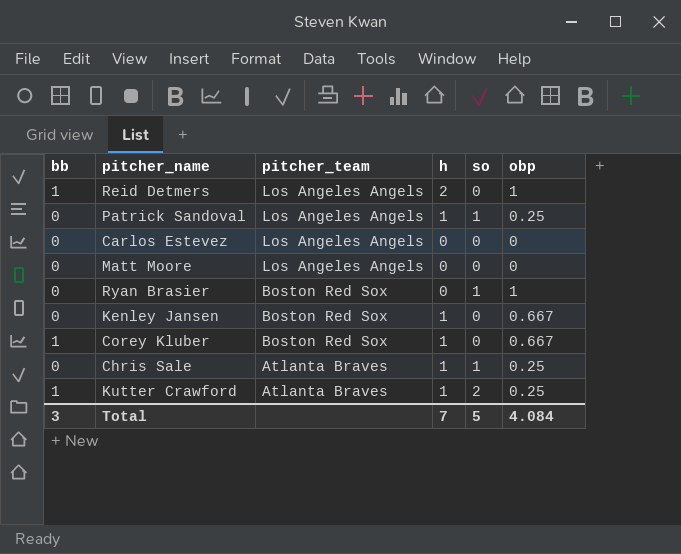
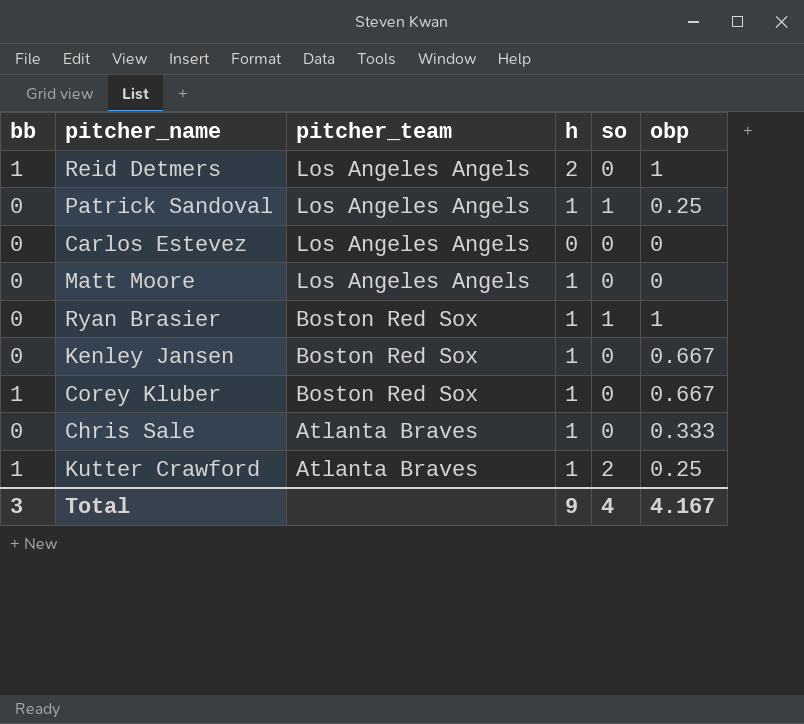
Matt Moore | h: 0 -> 1
Ryan Brasier | h: 0 -> 1
Chris Sale | so: 1 -> 0
Chris Sale | obp: 0.25 -> 0.333
Total | h: 7 -> 9
Total | so: 5 -> 4
Total | obp: 4.084 -> 4.167

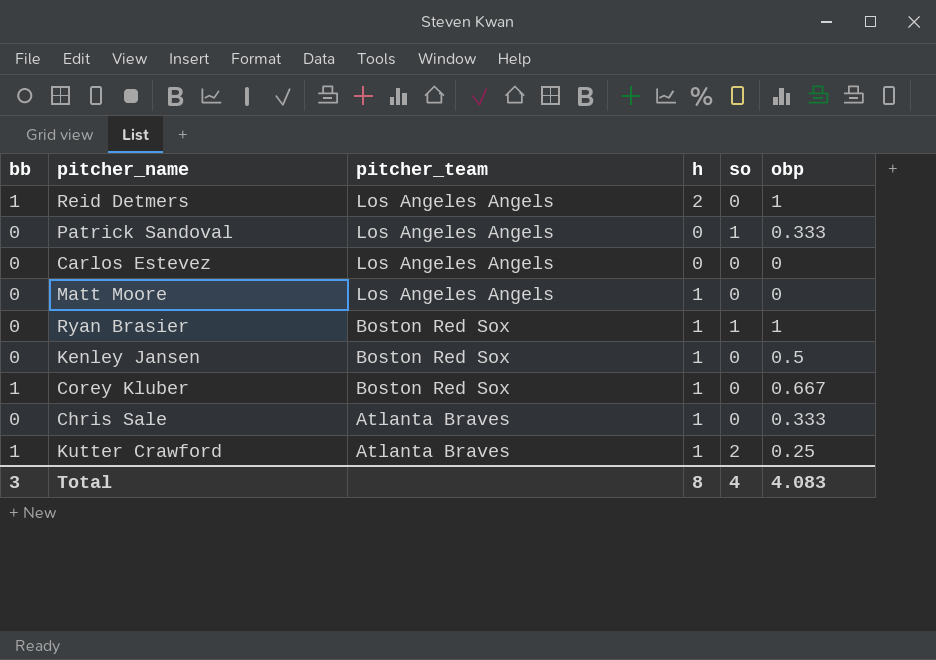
Patrick Sandoval | h: 1 -> 0
Patrick Sandoval | obp: 0.25 -> 0.333
Kenley Jansen | obp: 0.667 -> 0.5
Total | h: 9 -> 8
Total | obp: 4.167 -> 4.083

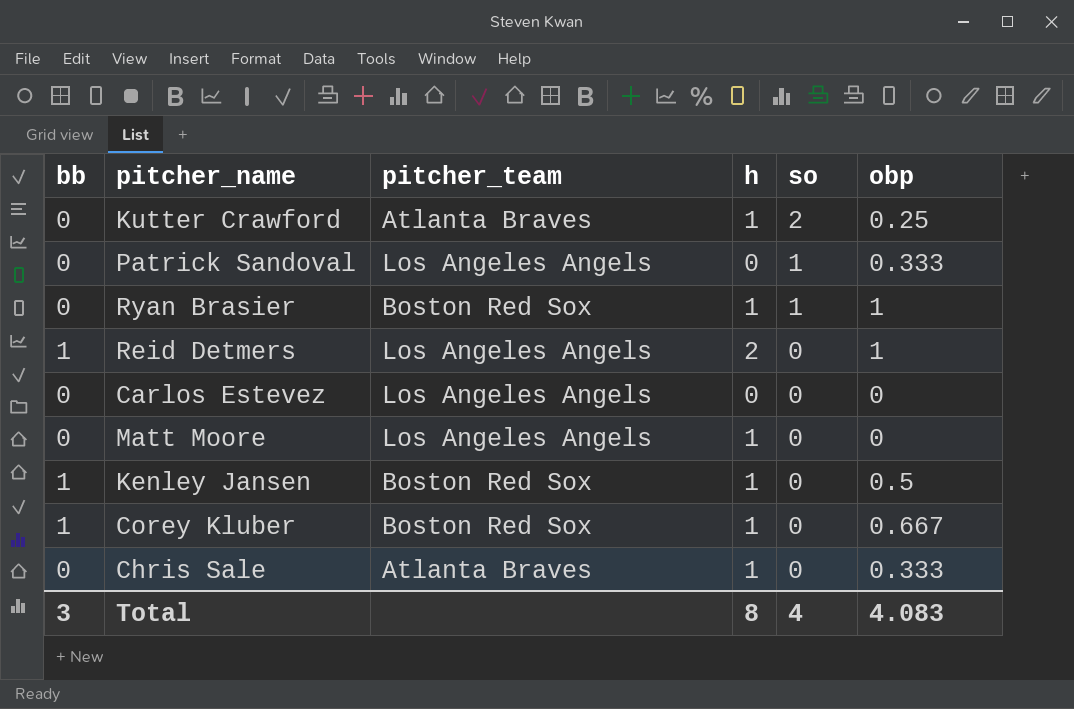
row order: pitcher_team descending -> so descending
Kutter Crawford | bb: 1 -> 0
Kenley Jansen | bb: 0 -> 1

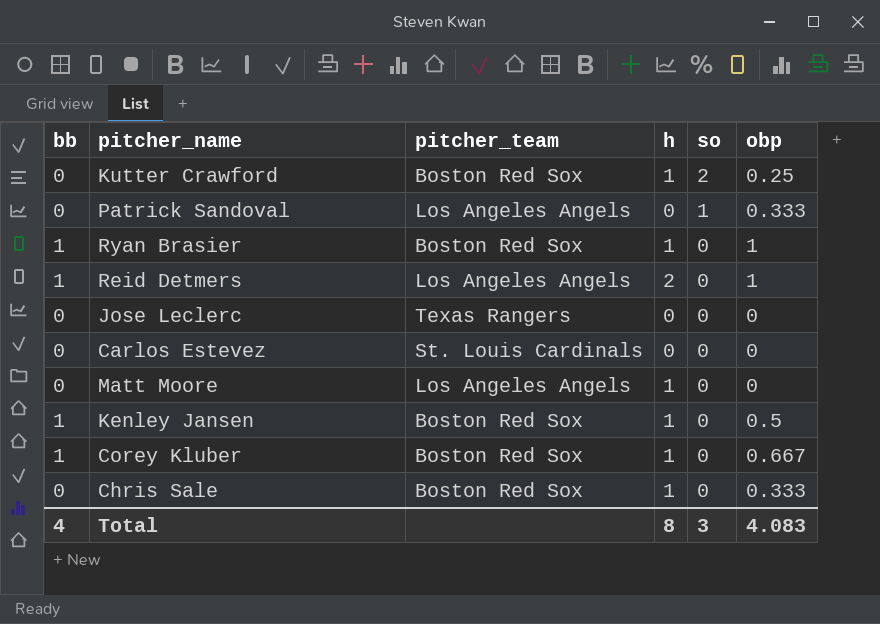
Kutter Crawford | pitcher_team: Atlanta Braves -> Boston Red Sox
Ryan Brasier | bb: 0 -> 1
Ryan Brasier | so: 1 -> 0
row Jose Leclerc: none -> 0 | Texas Rangers | 0 | 0 | 0
Carlos Estevez | pitcher_team: Los Angeles Angels -> St. Louis Cardinals
Chris Sale | pitcher_team: Atlanta Braves -> Boston Red Sox
Total | bb: 3 -> 4
Total | so: 4 -> 3

